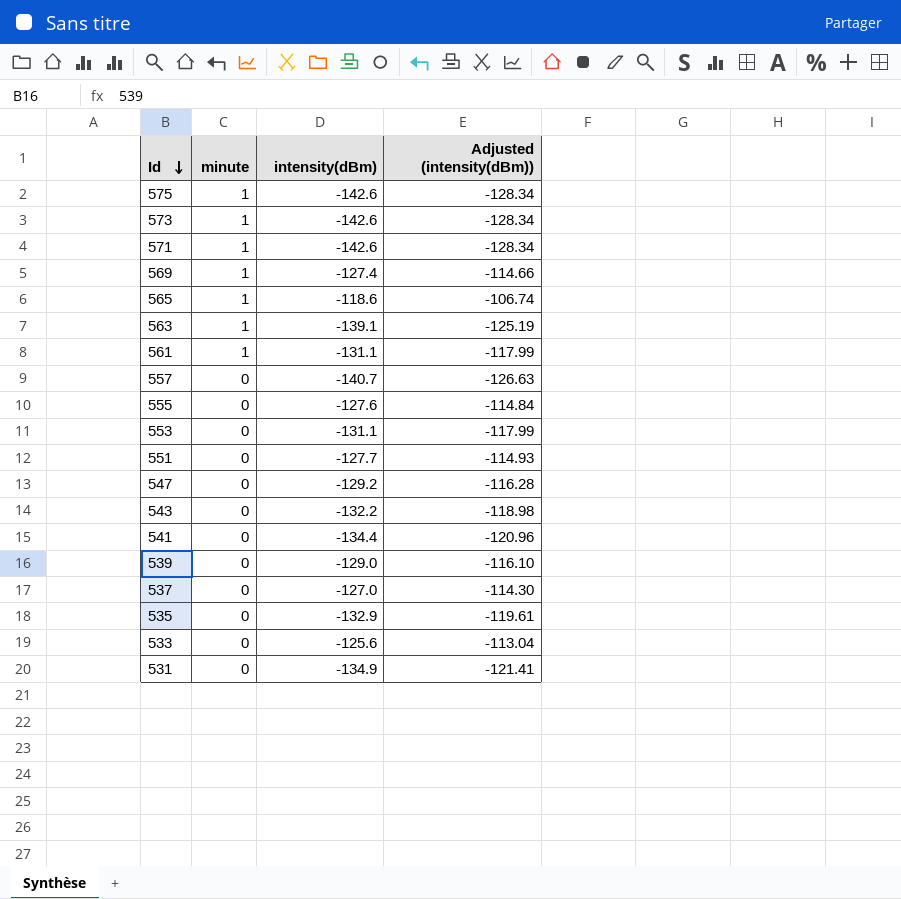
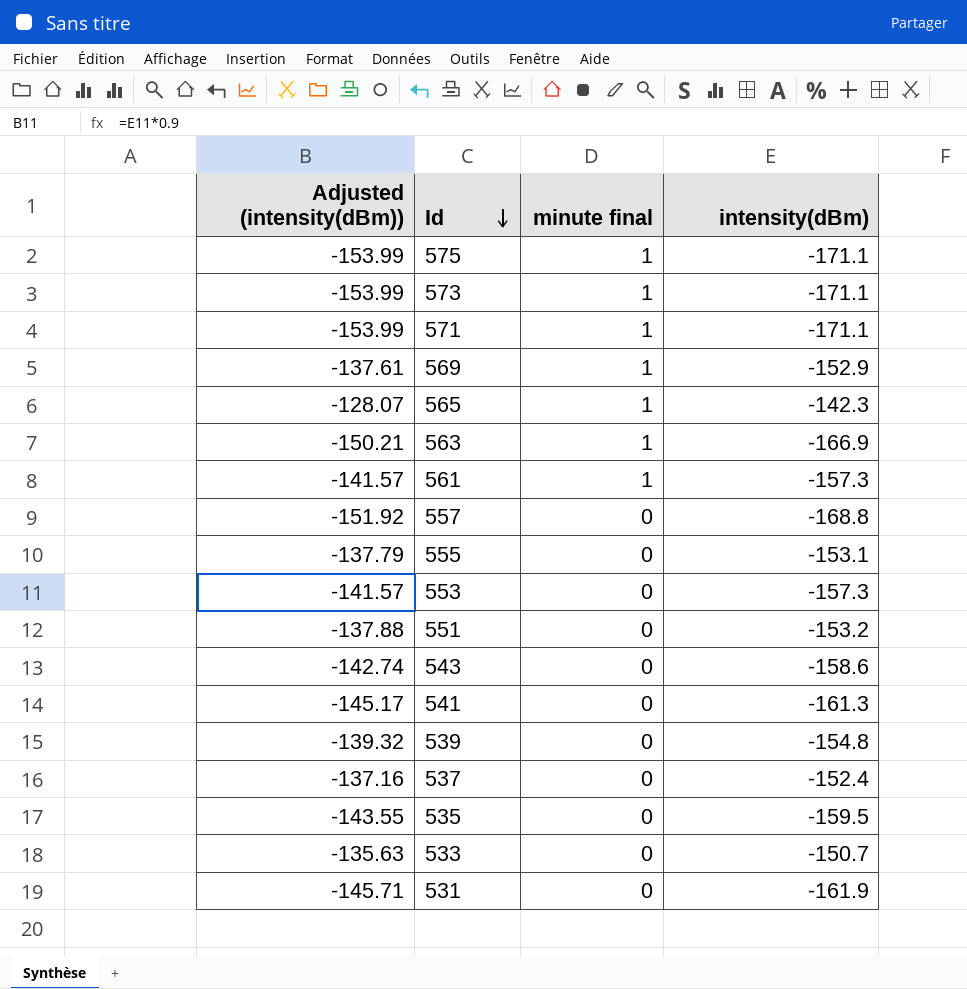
column Adjusted (intensity(dBm)) | position: 4 -> 1
column name: minute -> minute final
row 547: 0 | -129.2 | -116.28 -> none
575 | Adjusted (intensity(dBm)): -128.34 -> -153.99
575 | intensity(dBm): -142.6 -> -171.1
573 | Adjusted (intensity(dBm)): -128.34 -> -153.99
573 | intensity(dBm): -142.6 -> -171.1
571 | Adjusted (intensity(dBm)): -128.34 -> -153.99
571 | intensity(dBm): -142.6 -> -171.1
569 | Adjusted (intensity(dBm)): -114.66 -> -137.61
569 | intensity(dBm): -127.4 -> -152.9
565 | Adjusted (intensity(dBm)): -106.74 -> -128.07
565 | intensity(dBm): -118.6 -> -142.3
563 | Adjusted (intensity(dBm)): -125.19 -> -150.21
563 | intensity(dBm): -139.1 -> -166.9
561 | Adjusted (intensity(dBm)): -117.99 -> -141.57
561 | intensity(dBm): -131.1 -> -157.3
557 | Adjusted (intensity(dBm)): -126.63 -> -151.92
557 | intensity(dBm): -140.7 -> -168.8
555 | Adjusted (intensity(dBm)): -114.84 -> -137.79
555 | intensity(dBm): -127.6 -> -153.1
553 | Adjusted (intensity(dBm)): -117.99 -> -141.57
553 | intensity(dBm): -131.1 -> -157.3
551 | Adjusted (intensity(dBm)): -114.93 -> -137.88
551 | intensity(dBm): -127.7 -> -153.2
543 | Adjusted (intensity(dBm)): -118.98 -> -142.74
543 | intensity(dBm): -132.2 -> -158.6
541 | Adjusted (intensity(dBm)): -120.96 -> -145.17
541 | intensity(dBm): -134.4 -> -161.3
539 | Adjusted (intensity(dBm)): -116.10 -> -139.32
539 | intensity(dBm): -129.0 -> -154.8
537 | Adjusted (intensity(dBm)): -114.30 -> -137.16
537 | intensity(dBm): -127.0 -> -152.4
535 | Adjusted (intensity(dBm)): -119.61 -> -143.55
535 | intensity(dBm): -132.9 -> -159.5
533 | Adjusted (intensity(dBm)): -113.04 -> -135.63
533 | intensity(dBm): -125.6 -> -150.7
531 | Adjusted (intensity(dBm)): -121.41 -> -145.71
531 | intensity(dBm): -134.9 -> -161.9

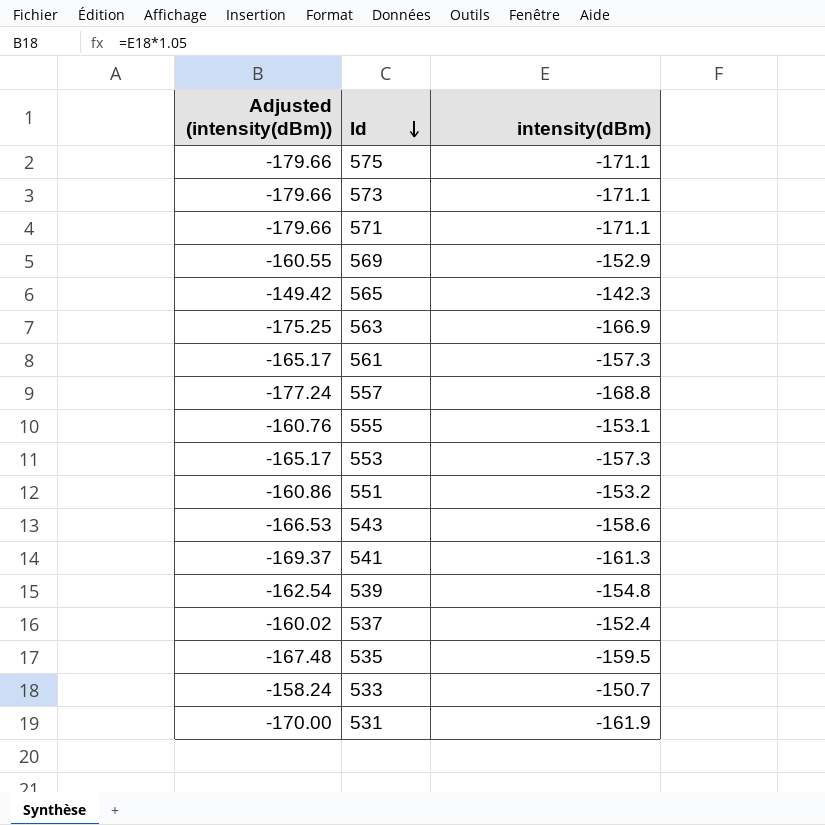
column minute final | position: 3 -> none
column Adjusted (intensity(dBm)) | formula: [intensity(dBm)] * 0.9 -> [intensity(dBm)] * 1.05

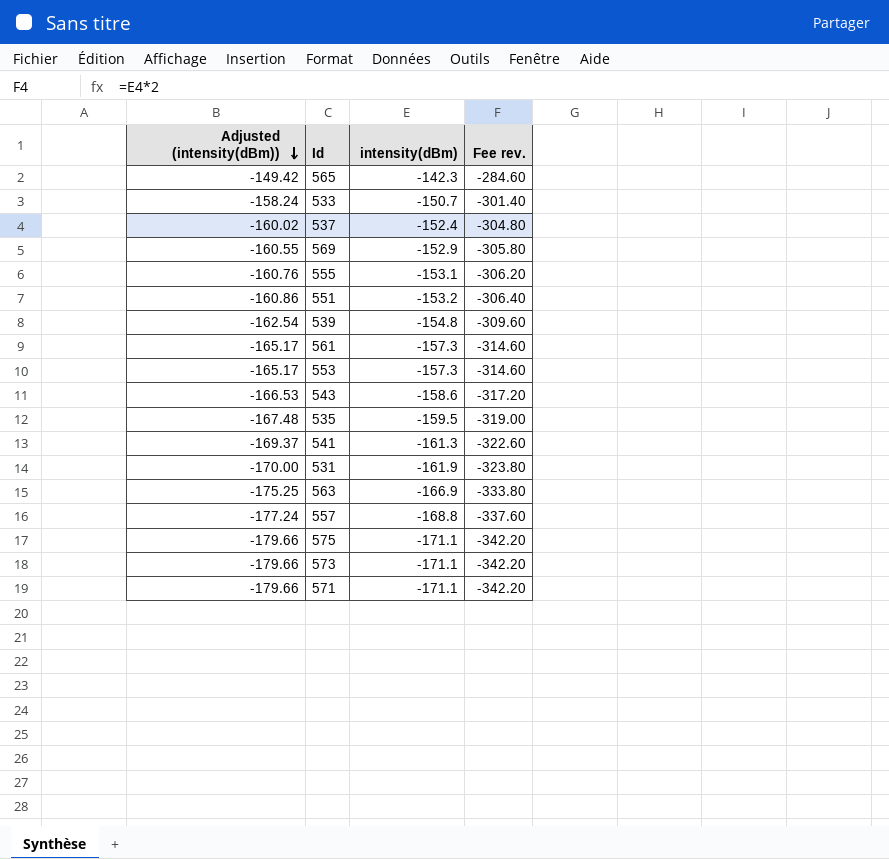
row order: Id descending -> Adjusted (intensity(dBm)) descending
column Fee rev. | formula: none -> [intensity(dBm)] * 2

